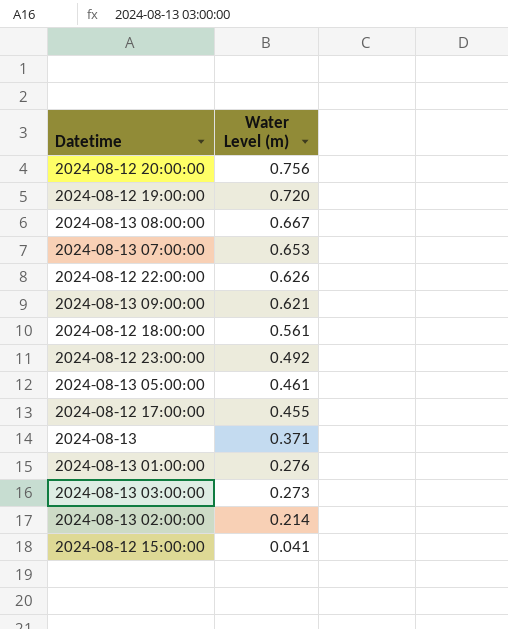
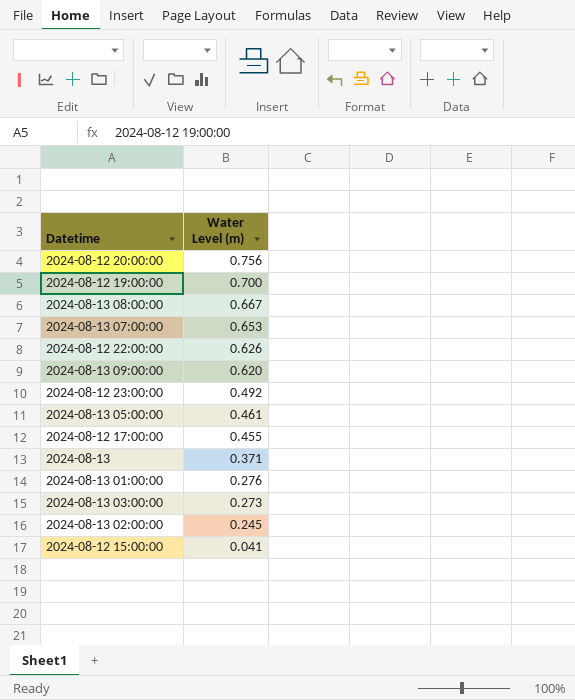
row 2024-08-12 18:00:00: 0.561 -> none
2024-08-12 19:00:00 | Water Level (m): 0.720 -> 0.700
2024-08-13 09:00:00 | Water Level (m): 0.621 -> 0.620
2024-08-13 02:00:00 | Water Level (m): 0.214 -> 0.245

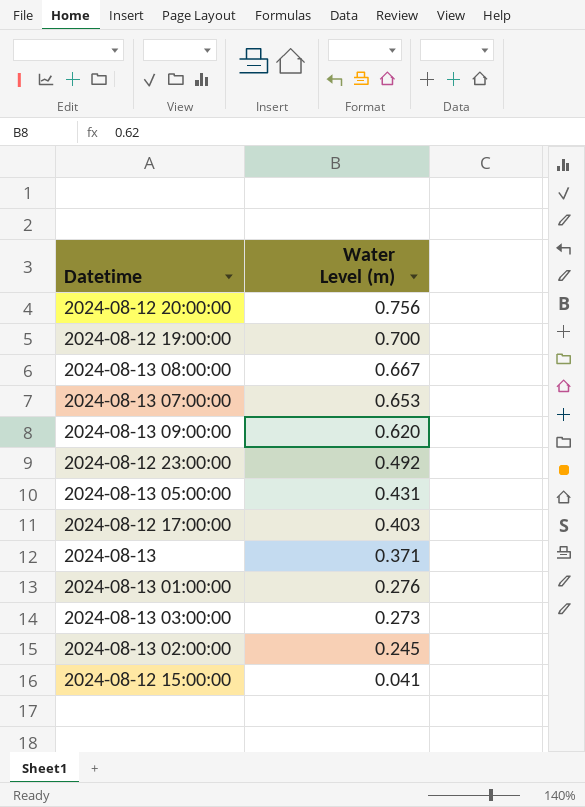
row 2024-08-12 22:00:00: 0.626 -> none
2024-08-13 05:00:00 | Water Level (m): 0.461 -> 0.431
2024-08-12 17:00:00 | Water Level (m): 0.455 -> 0.403

